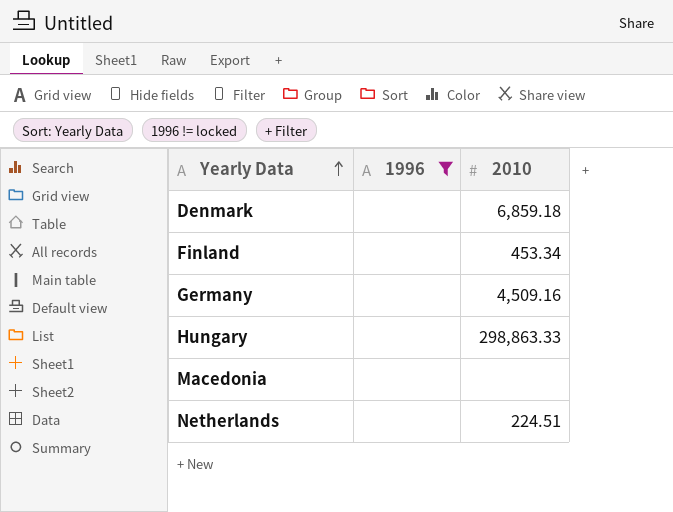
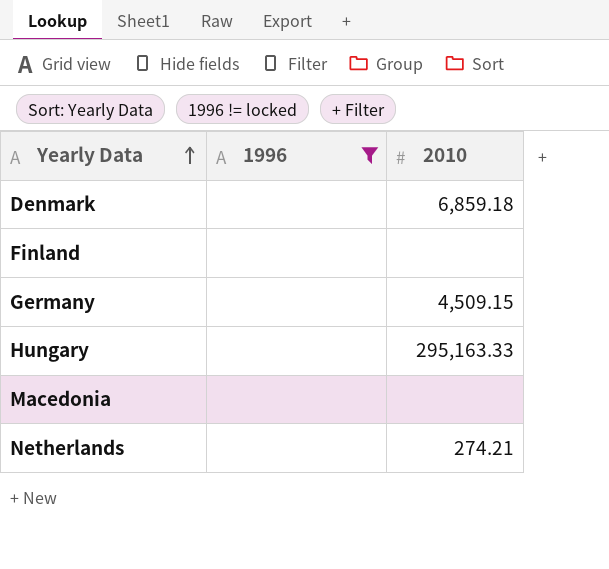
Finland | 2010: 453.34 -> none
Germany | 2010: 4,509.16 -> 4,509.15
Hungary | 2010: 298,863.33 -> 295,163.33
Netherlands | 2010: 224.51 -> 274.21

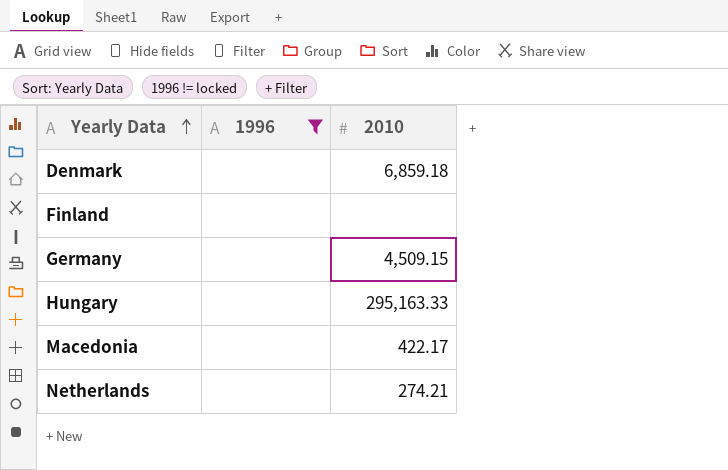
Macedonia | 2010: none -> 422.17

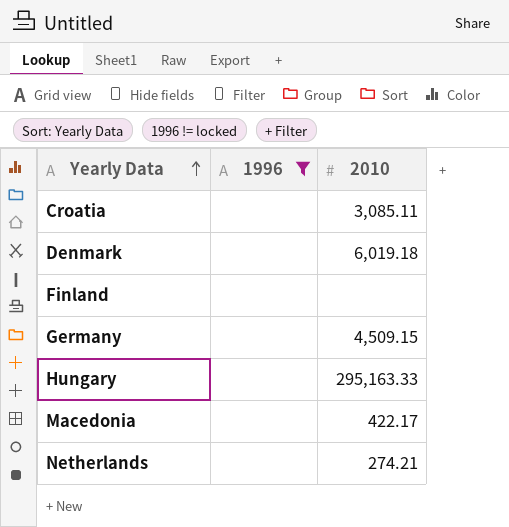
row Croatia: none -> none | 3,085.11
Denmark | 2010: 6,859.18 -> 6,019.18

